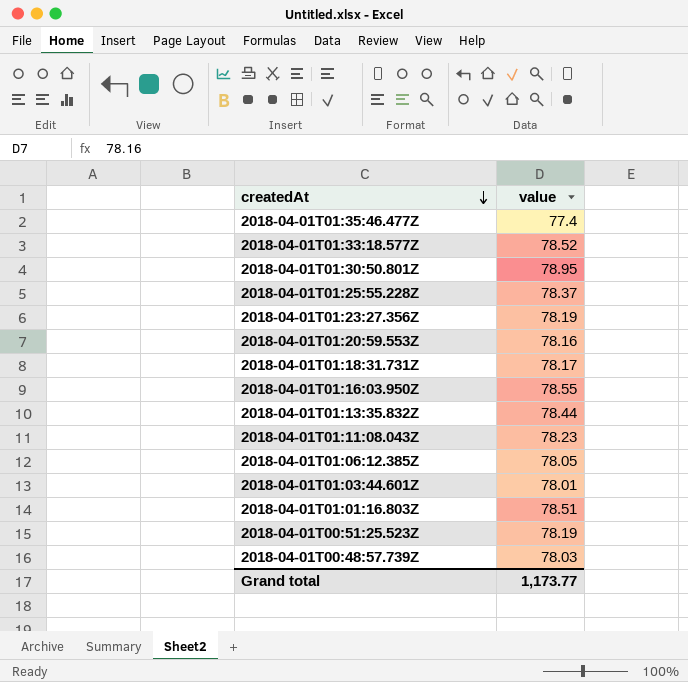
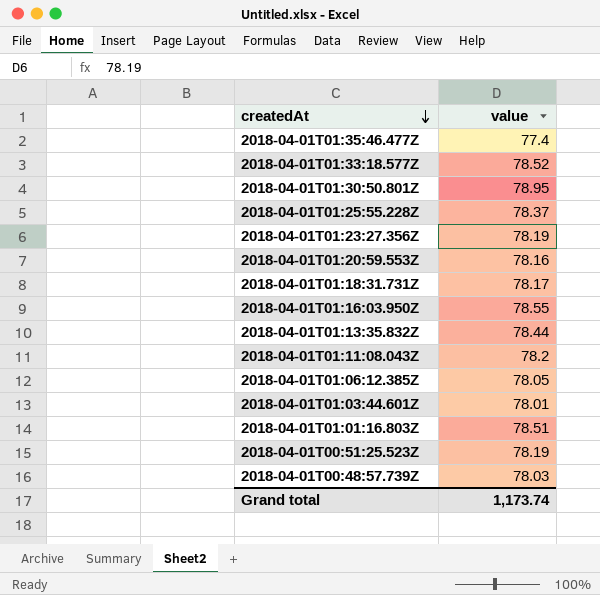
2018-04-01T01:11:08.043Z | value: 78.23 -> 78.2
Grand total | value: 1,173.77 -> 1,173.74

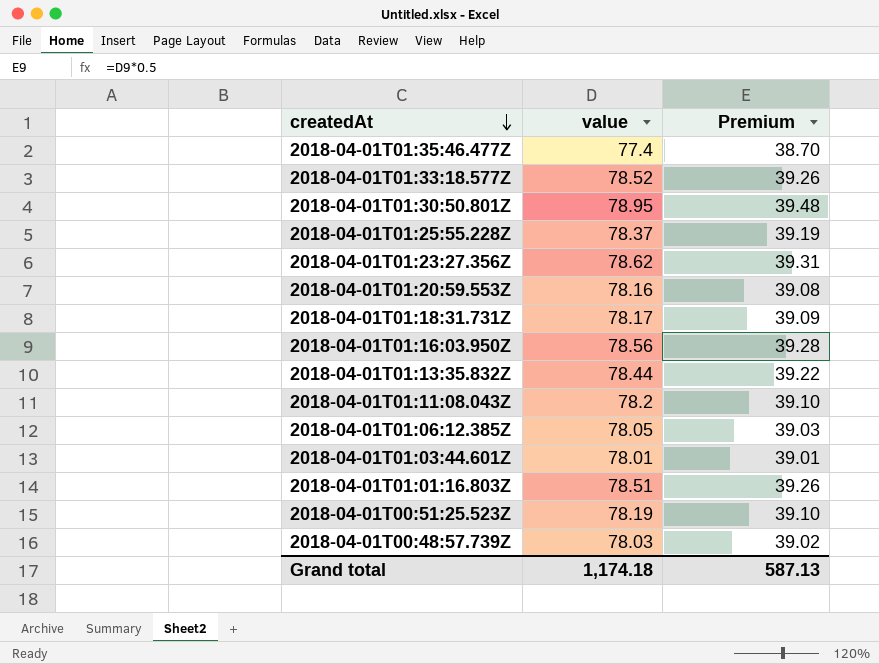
column Premium | formula: none -> [value] * 0.5
2018-04-01T01:23:27.356Z | value: 78.19 -> 78.62
2018-04-01T01:16:03.950Z | value: 78.55 -> 78.56
Grand total | value: 1,173.74 -> 1,174.18

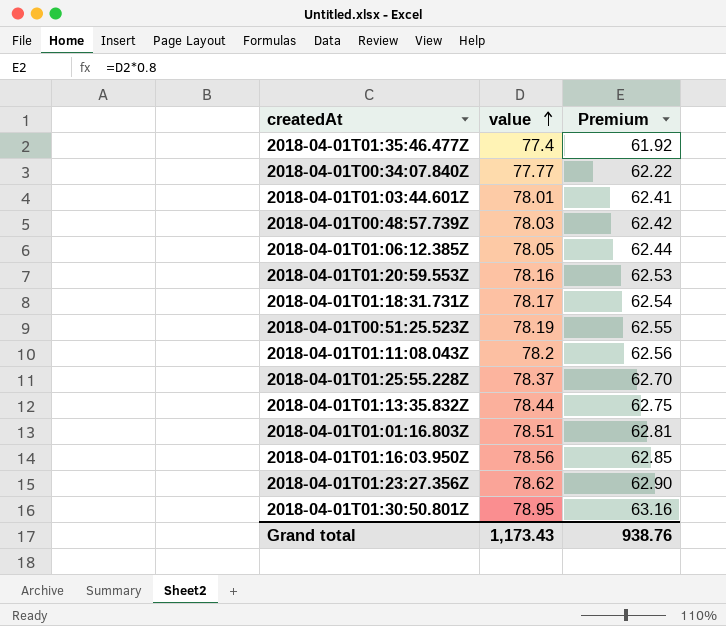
row order: createdAt descending -> value ascending
column Premium | formula: [value] * 0.5 -> [value] * 0.8
row 2018-04-01T01:33:18.577Z: 78.52 | 39.26 -> none
row 2018-04-01T00:34:07.840Z: none -> 77.77 | 62.22
Grand total | value: 1,174.18 -> 1,173.43
Grand total | Premium: 587.13 -> 938.76

